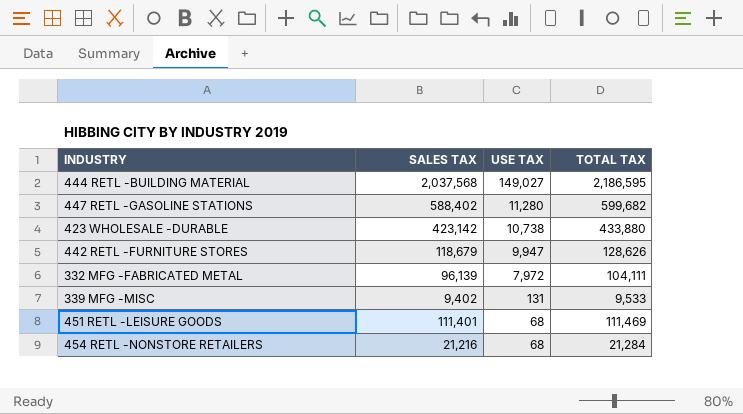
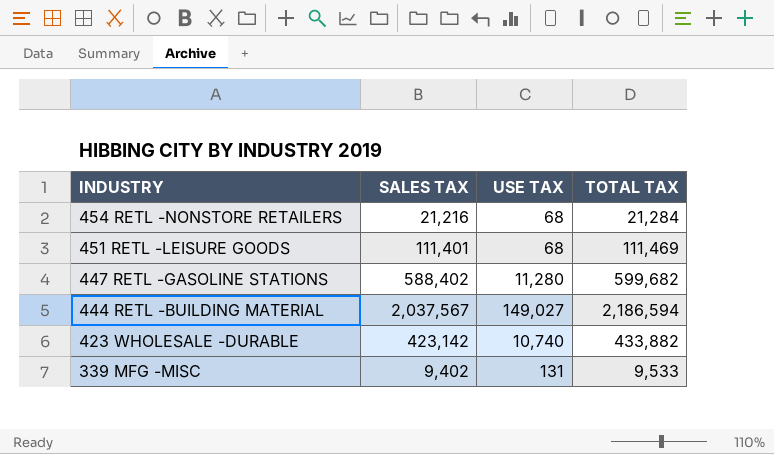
row order: USE TAX descending -> INDUSTRY descending
row 442 RETL -FURNITURE STORES: 118,679 | 9,947 | 128,626 -> none
row 332 MFG -FABRICATED METAL: 96,139 | 7,972 | 104,111 -> none
444 RETL -BUILDING MATERIAL | SALES TAX: 2,037,568 -> 2,037,567
444 RETL -BUILDING MATERIAL | TOTAL TAX: 2,186,595 -> 2,186,594
423 WHOLESALE -DURABLE | USE TAX: 10,738 -> 10,740
423 WHOLESALE -DURABLE | TOTAL TAX: 433,880 -> 433,882

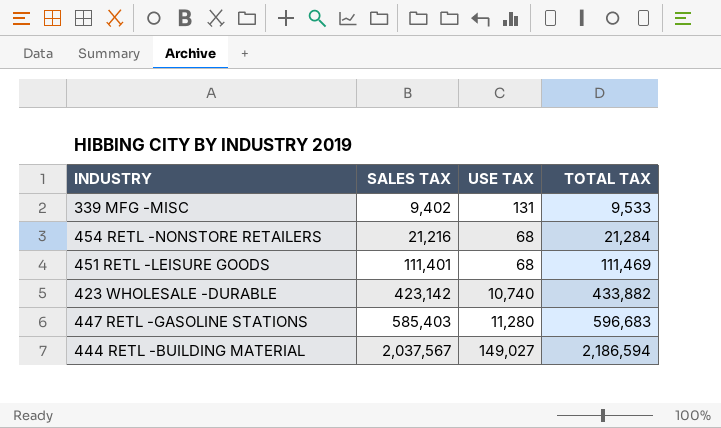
row order: INDUSTRY descending -> SALES TAX ascending
447 RETL -GASOLINE STATIONS | SALES TAX: 588,402 -> 585,403
447 RETL -GASOLINE STATIONS | TOTAL TAX: 599,682 -> 596,683

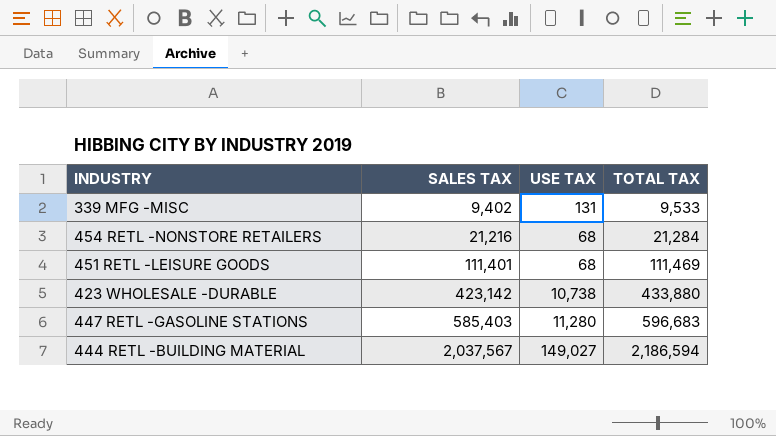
423 WHOLESALE -DURABLE | USE TAX: 10,740 -> 10,738
423 WHOLESALE -DURABLE | TOTAL TAX: 433,882 -> 433,880

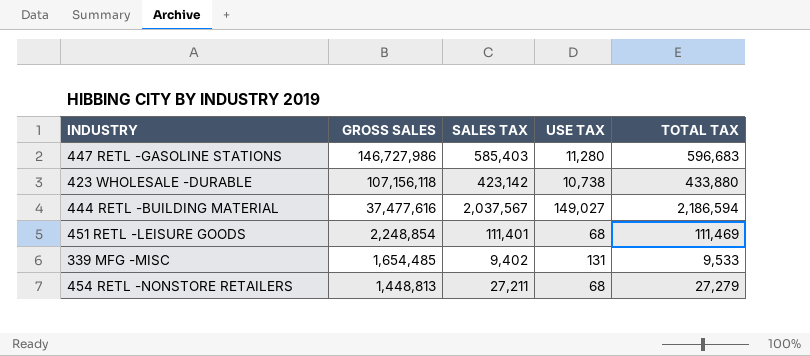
row order: SALES TAX ascending -> GROSS SALES descending
column GROSS SALES | position: none -> 2
454 RETL -NONSTORE RETAILERS | SALES TAX: 21,216 -> 27,211
454 RETL -NONSTORE RETAILERS | TOTAL TAX: 21,284 -> 27,279

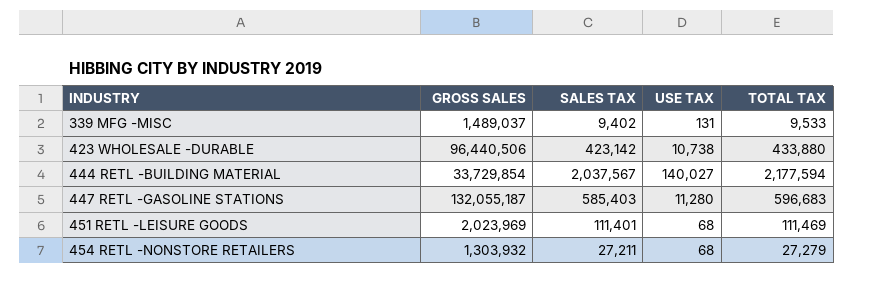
row order: GROSS SALES descending -> INDUSTRY ascending
339 MFG -MISC | GROSS SALES: 1,654,485 -> 1,489,037
423 WHOLESALE -DURABLE | GROSS SALES: 107,156,118 -> 96,440,506
444 RETL -BUILDING MATERIAL | GROSS SALES: 37,477,616 -> 33,729,854
444 RETL -BUILDING MATERIAL | USE TAX: 149,027 -> 140,027
444 RETL -BUILDING MATERIAL | TOTAL TAX: 2,186,594 -> 2,177,594
447 RETL -GASOLINE STATIONS | GROSS SALES: 146,727,986 -> 132,055,187
451 RETL -LEISURE GOODS | GROSS SALES: 2,248,854 -> 2,023,969
454 RETL -NONSTORE RETAILERS | GROSS SALES: 1,448,813 -> 1,303,932

